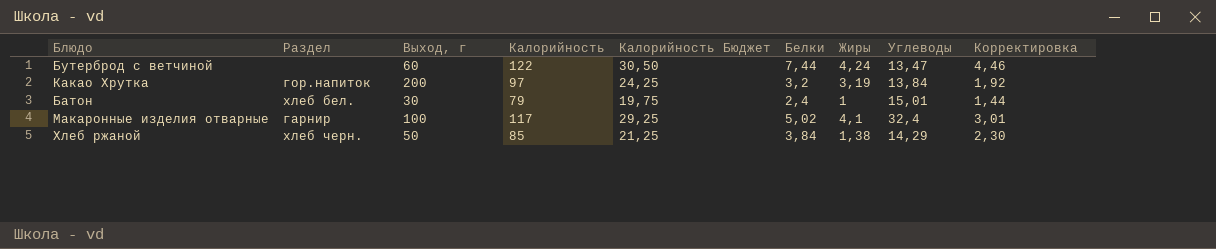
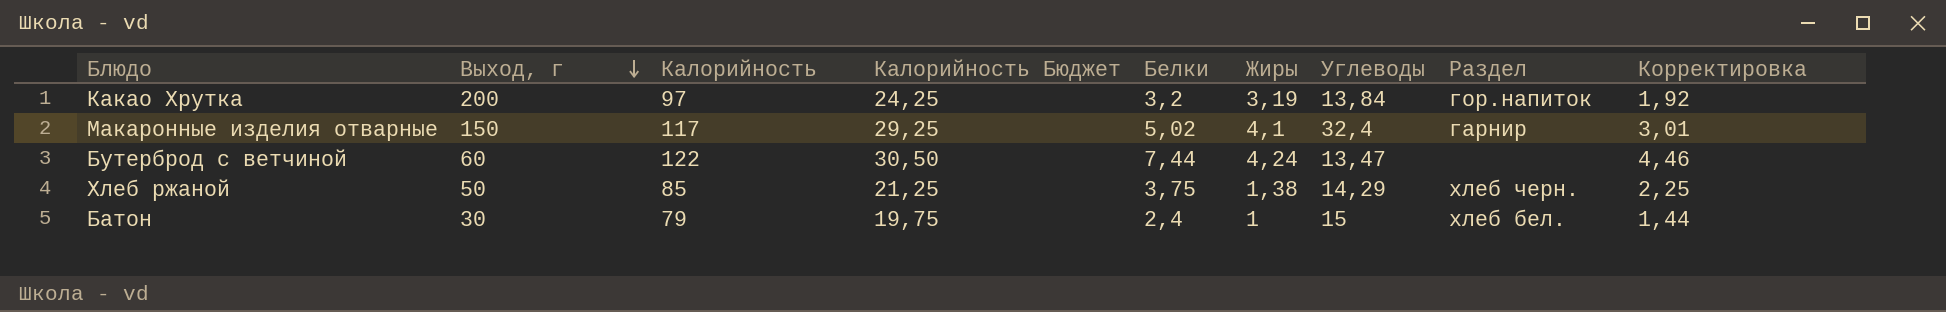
row order: none -> Выход, г descending
column Раздел | position: 2 -> 8
Макаронные изделия отварные | Выход, г: 100 -> 150
Хлеб ржаной | Белки: 3,84 -> 3,75
Хлеб ржаной | Корректировка: 2,30 -> 2,25
Батон | Углеводы: 15,01 -> 15

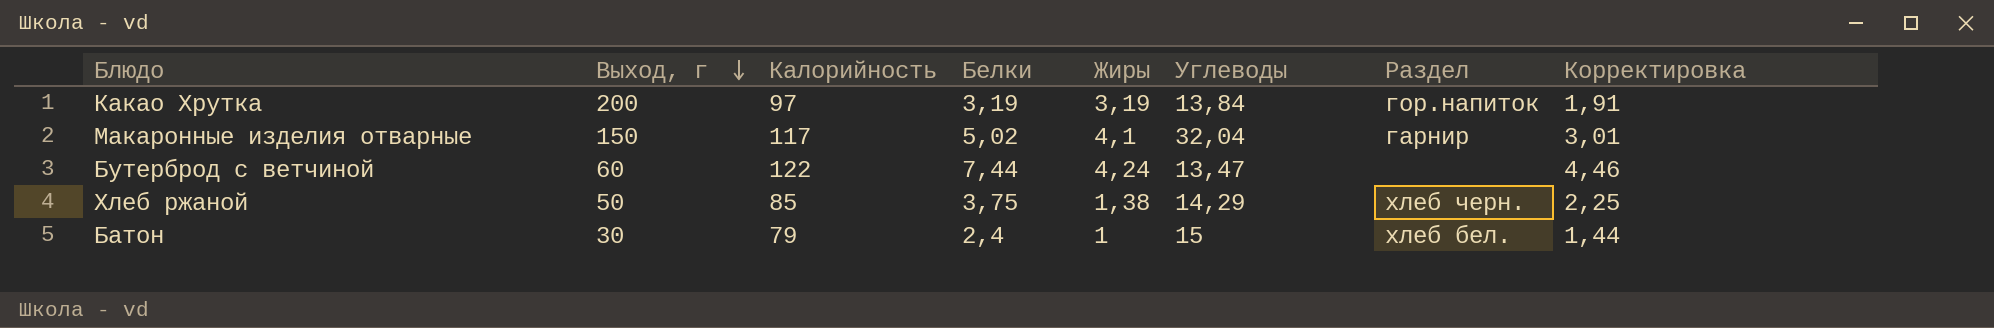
column Калорийность Бюджет | formula: [Калорийность] * 0,25 -> none
Какао Хрутка | Белки: 3,2 -> 3,19
Какао Хрутка | Корректировка: 1,92 -> 1,91
Макаронные изделия отварные | Углеводы: 32,4 -> 32,04

